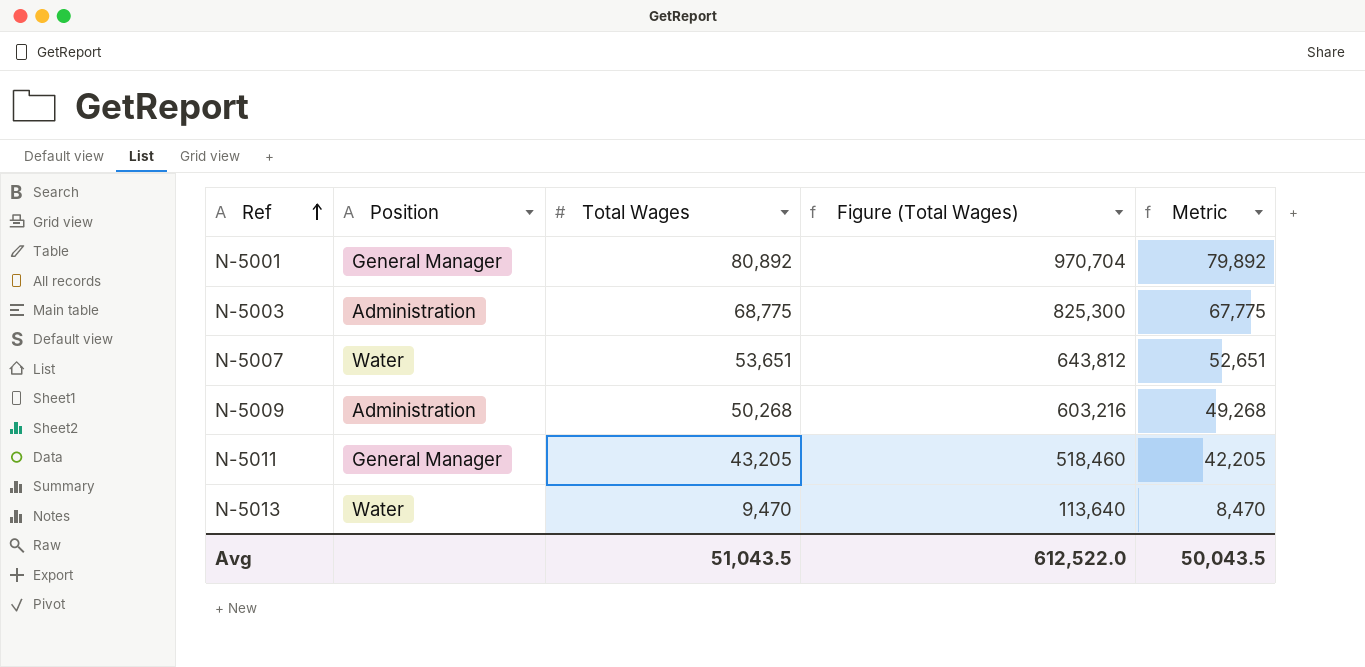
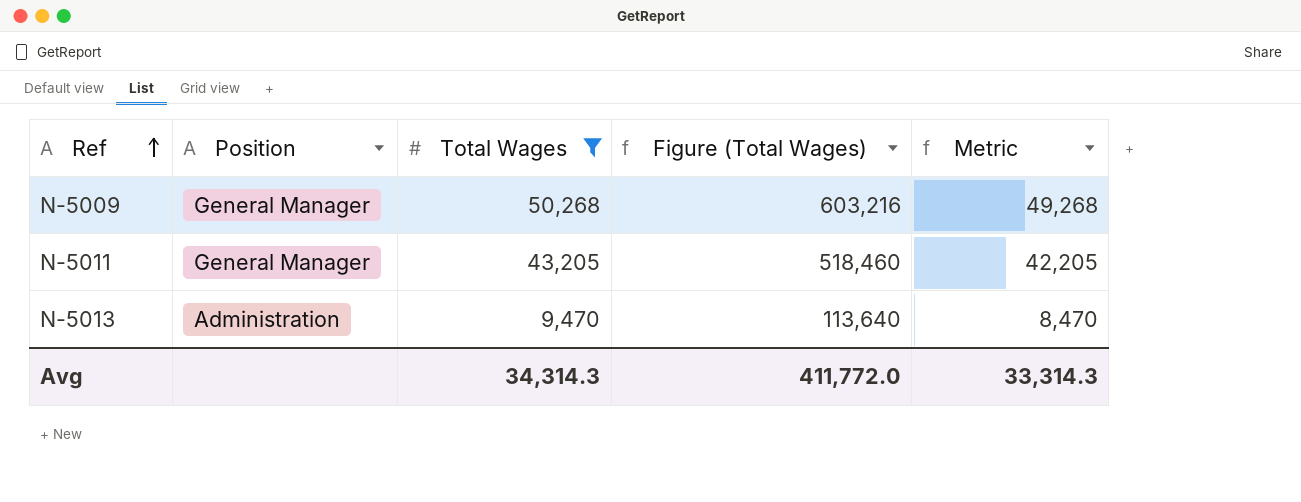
filter: none -> Total Wages <= 50,268
N-5009 | Position: Administration -> General Manager
N-5013 | Position: Water -> Administration
Avg | Total Wages: 51,043.5 -> 34,314.3
Avg | Figure (Total Wages): 612,522.0 -> 411,772.0
Avg | Metric: 50,043.5 -> 33,314.3

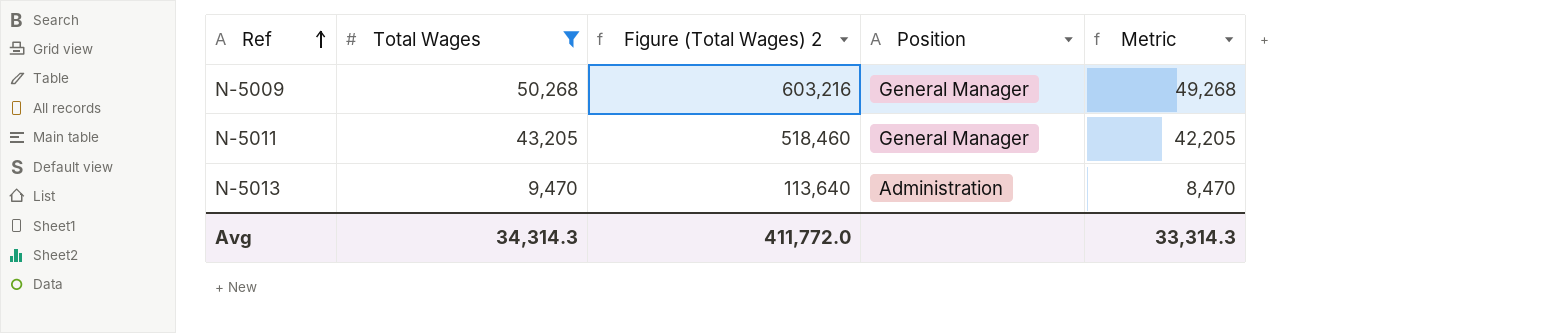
column name: Figure (Total Wages) -> Figure (Total Wages) 2
column Position | position: 2 -> 4

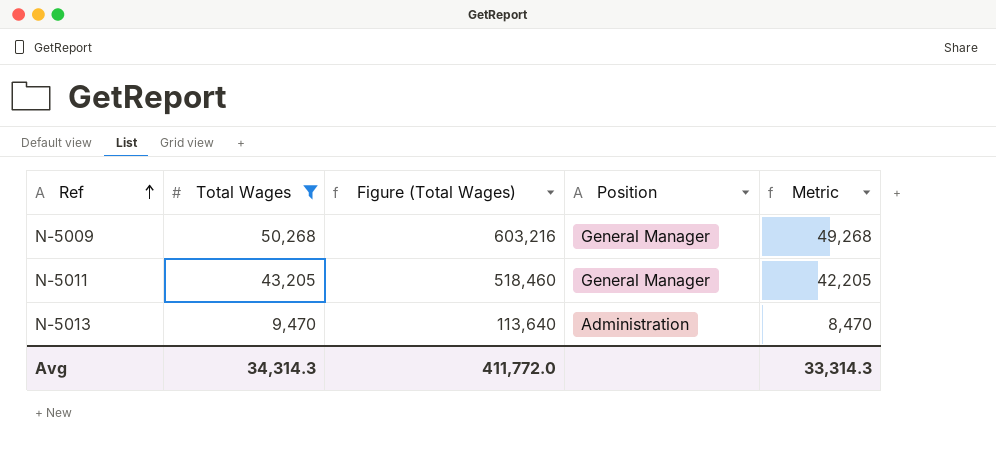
column name: Figure (Total Wages) 2 -> Figure (Total Wages)

